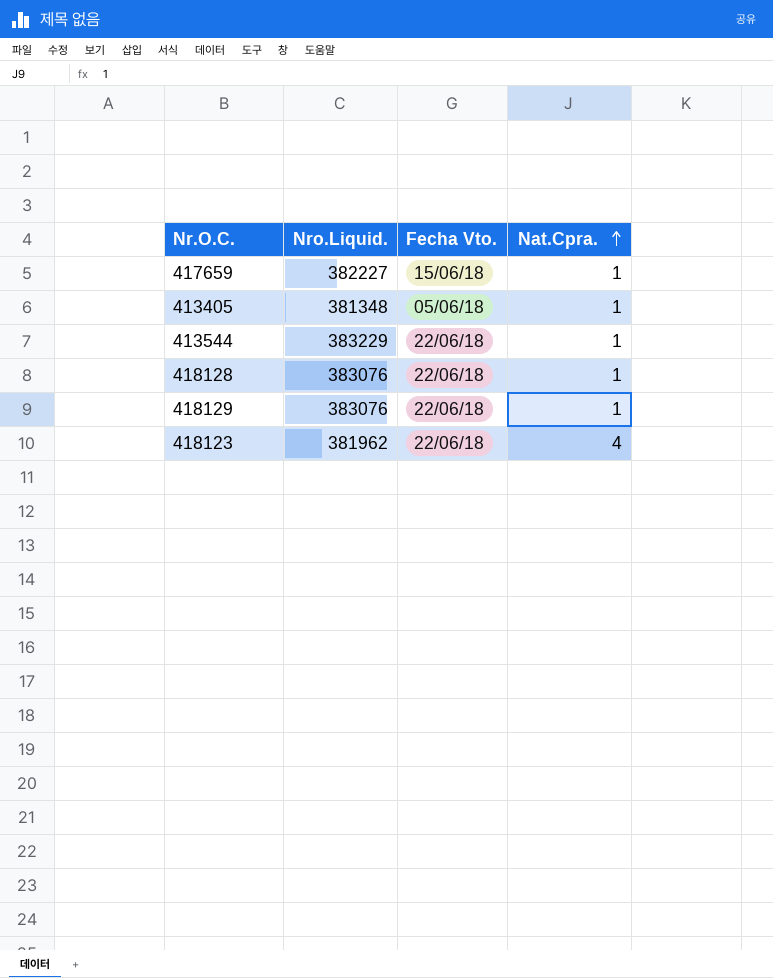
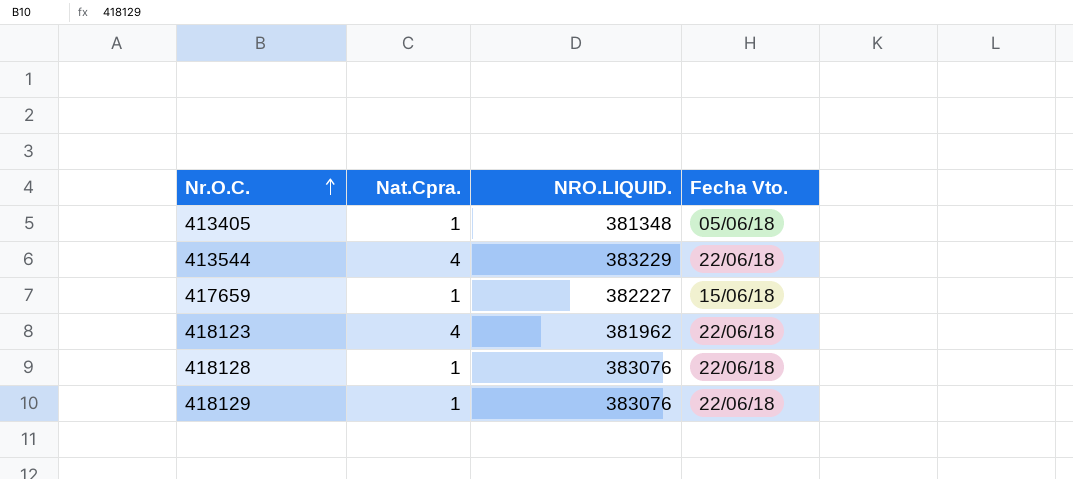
row order: Nat.Cpra. ascending -> Nr.O.C. ascending
column Nat.Cpra. | position: 4 -> 2
column name: Nro.Liquid. -> NRO.LIQUID.
413544 | Nat.Cpra.: 1 -> 4

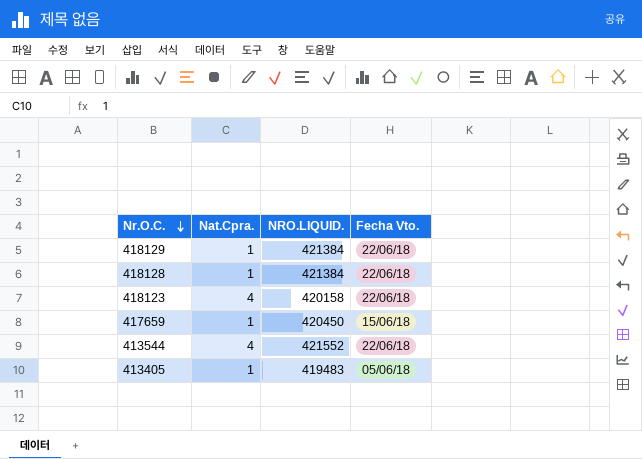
row order: Nr.O.C. ascending -> Nr.O.C. descending
418129 | NRO.LIQUID.: 383076 -> 421384
418128 | NRO.LIQUID.: 383076 -> 421384
418123 | NRO.LIQUID.: 381962 -> 420158
417659 | NRO.LIQUID.: 382227 -> 420450
413544 | NRO.LIQUID.: 383229 -> 421552
413405 | NRO.LIQUID.: 381348 -> 419483

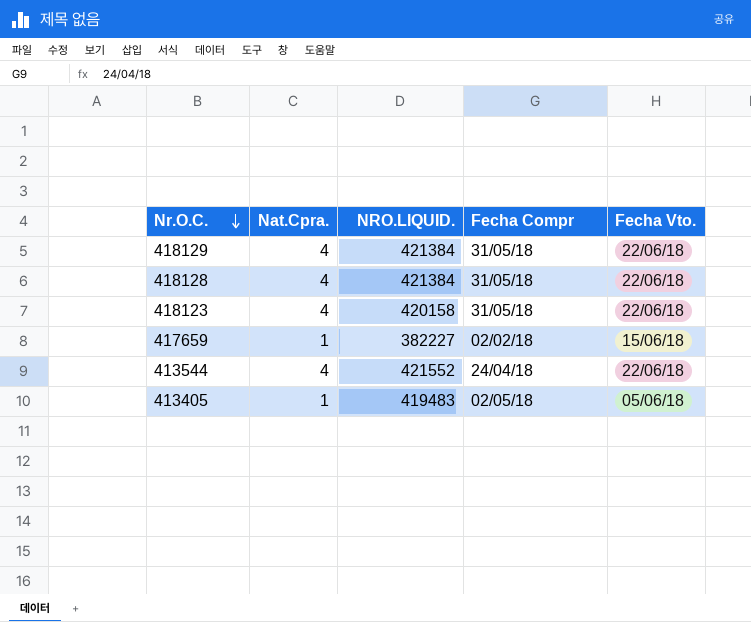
column Fecha Compr | position: none -> 4
418129 | Nat.Cpra.: 1 -> 4
418128 | Nat.Cpra.: 1 -> 4
417659 | NRO.LIQUID.: 420450 -> 382227

